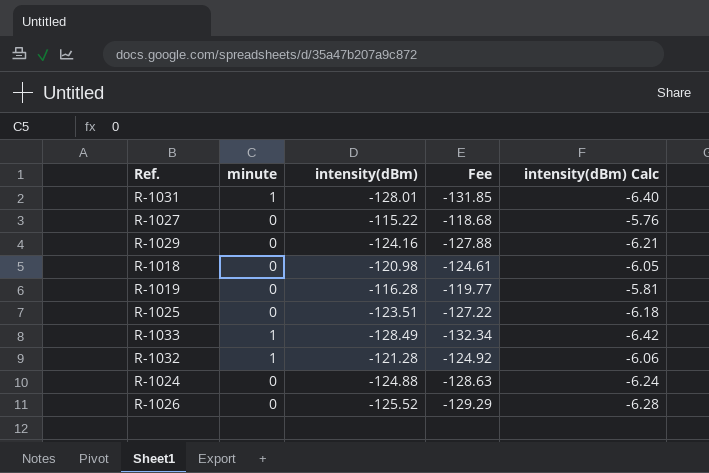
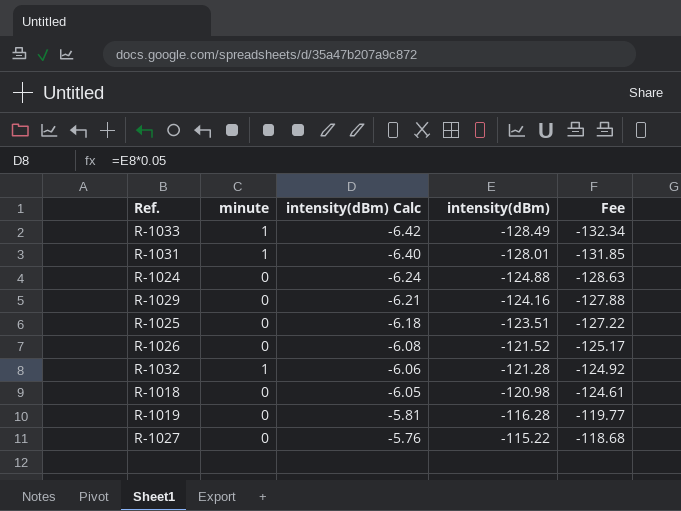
row order: none -> intensity(dBm) Calc ascending
column intensity(dBm) Calc | position: 5 -> 3
R-1026 | intensity(dBm) Calc: -6.28 -> -6.08
R-1026 | intensity(dBm): -125.52 -> -121.52
R-1026 | Fee: -129.29 -> -125.17

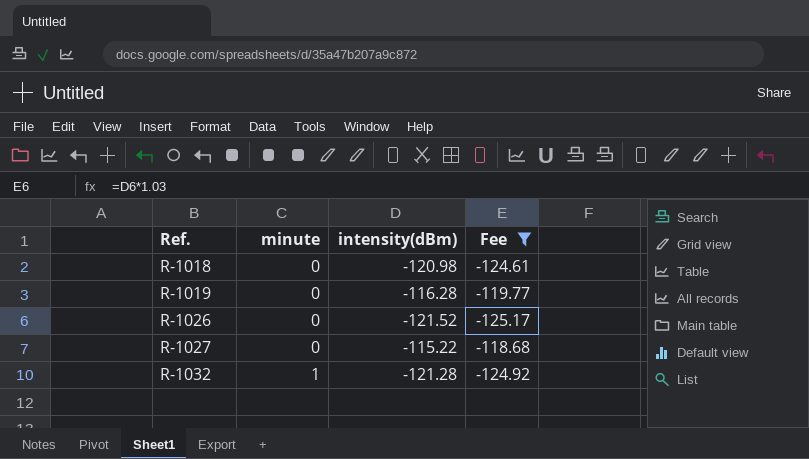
filter: none -> Fee >= -125.17
row order: intensity(dBm) Calc ascending -> Ref. ascending
column intensity(dBm) Calc | formula: [intensity(dBm)] * 0.05 -> none

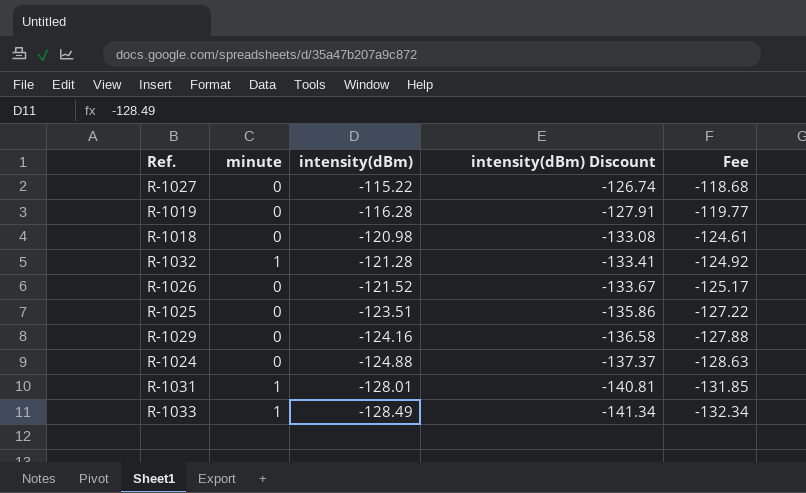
filter: Fee >= -125.17 -> none
row order: Ref. ascending -> intensity(dBm) descending
column intensity(dBm) Discount | formula: none -> [intensity(dBm)] * 1.1

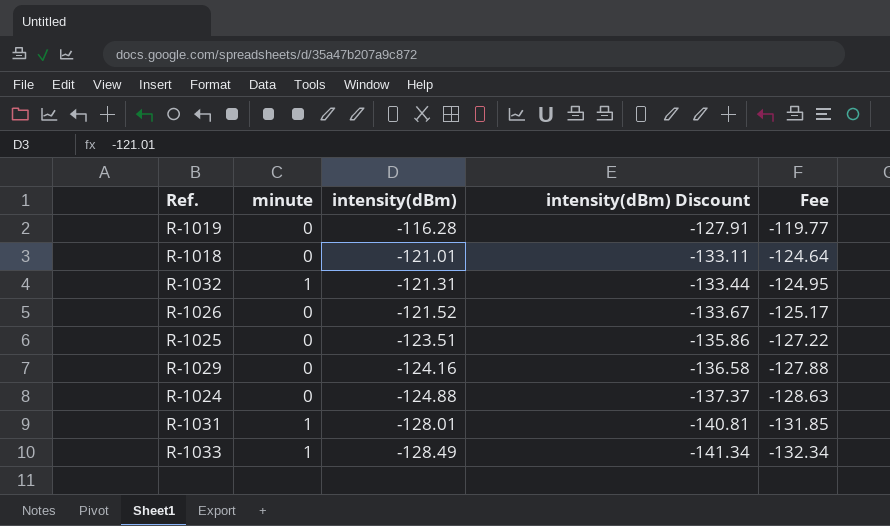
row R-1027: 0 | -115.22 | -126.74 | -118.68 -> none
R-1018 | intensity(dBm): -120.98 -> -121.01
R-1018 | intensity(dBm) Discount: -133.08 -> -133.11
R-1018 | Fee: -124.61 -> -124.64
R-1032 | intensity(dBm): -121.28 -> -121.31
R-1032 | intensity(dBm) Discount: -133.41 -> -133.44
R-1032 | Fee: -124.92 -> -124.95

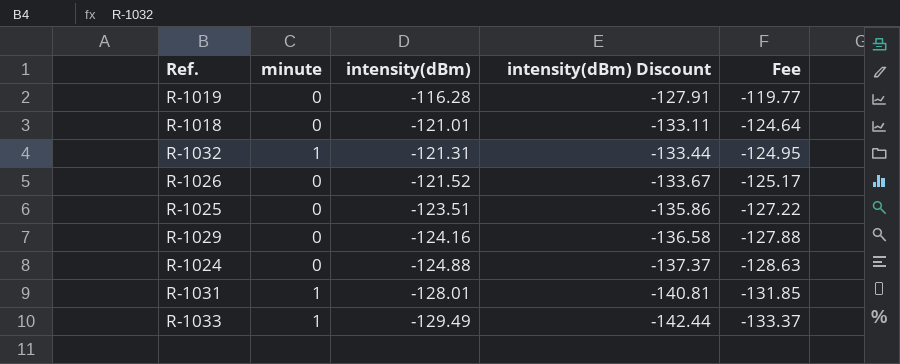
R-1033 | intensity(dBm): -128.49 -> -129.49
R-1033 | intensity(dBm) Discount: -141.34 -> -142.44
R-1033 | Fee: -132.34 -> -133.37

